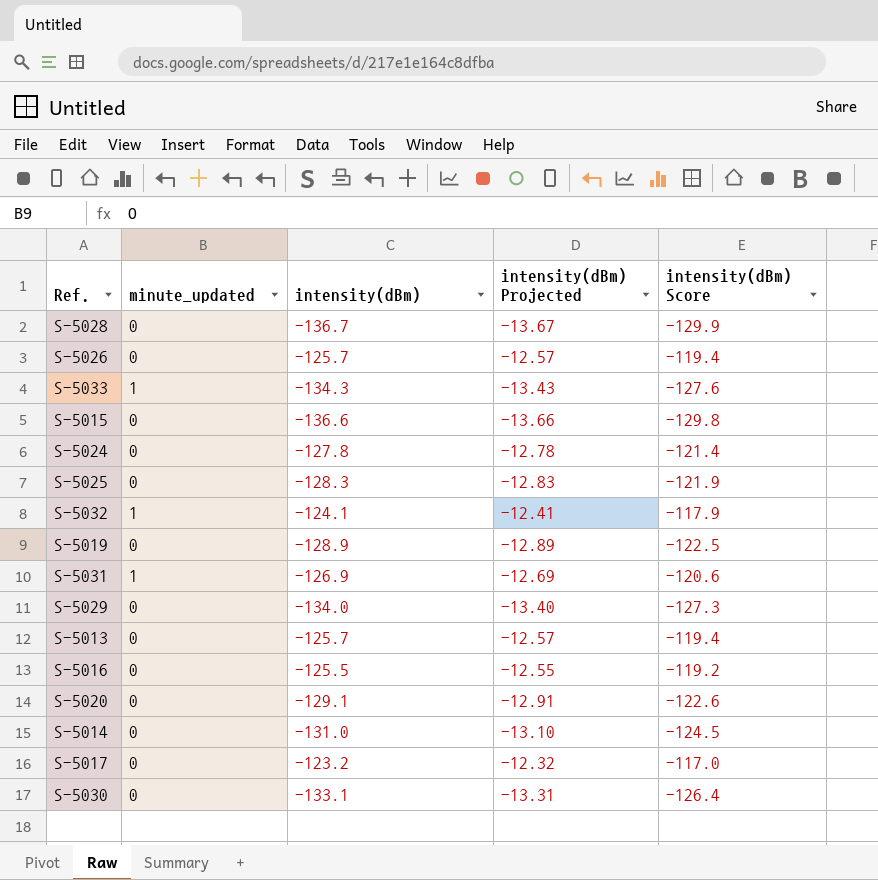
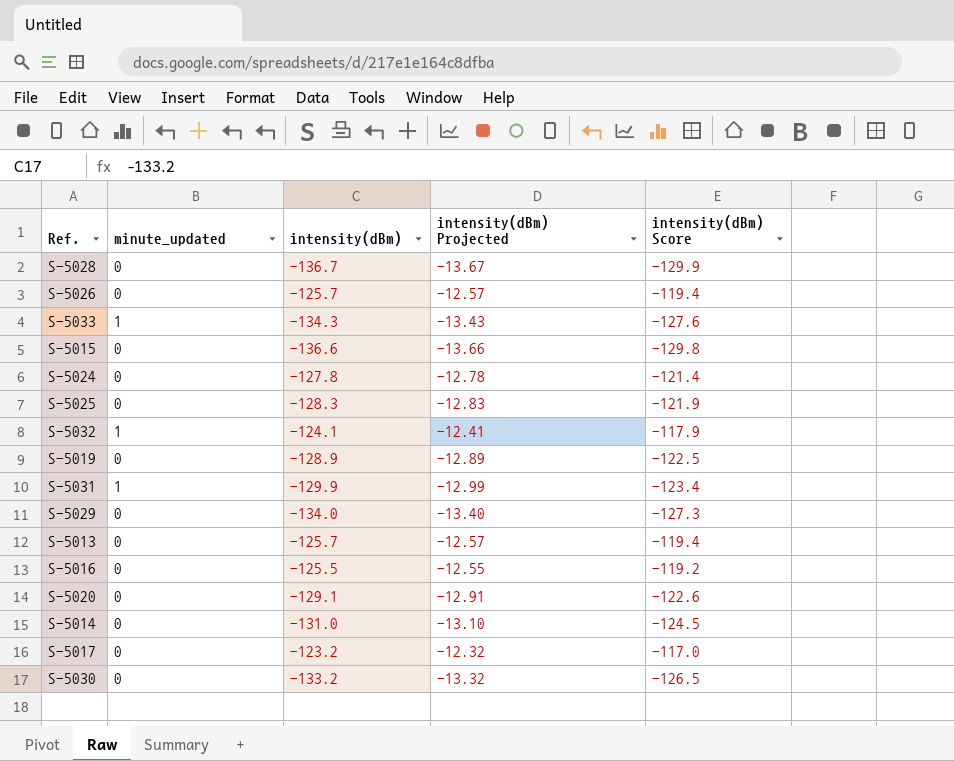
S-5031 | intensity(dBm): -126.9 -> -129.9
S-5031 | intensity(dBm) Projected: -12.69 -> -12.99
S-5031 | intensity(dBm) Score: -120.6 -> -123.4
S-5030 | intensity(dBm): -133.1 -> -133.2
S-5030 | intensity(dBm) Projected: -13.31 -> -13.32
S-5030 | intensity(dBm) Score: -126.4 -> -126.5

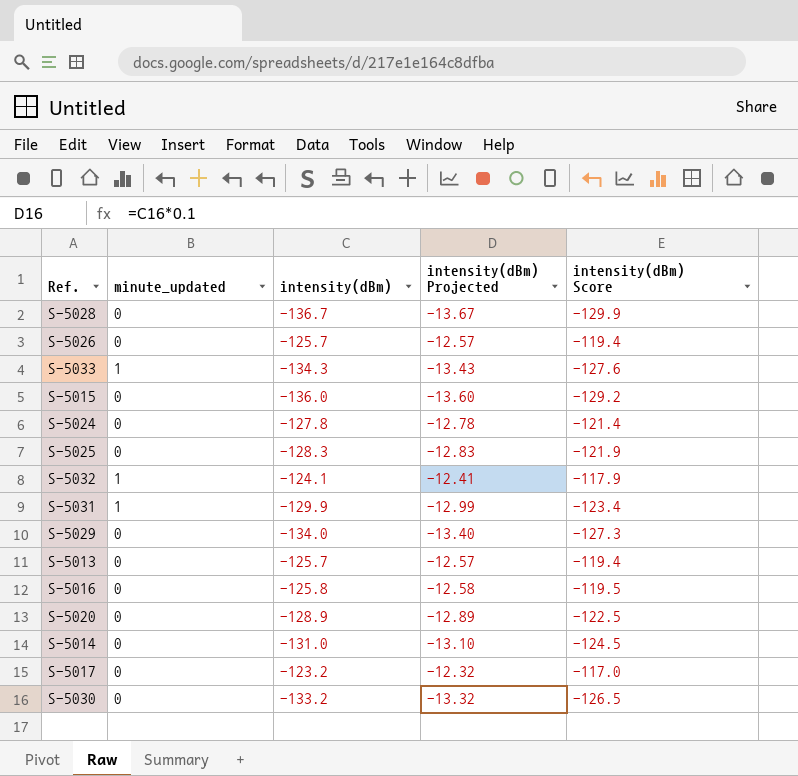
row S-5019: 0 | -128.9 | -12.89 | -122.5 -> none
S-5015 | intensity(dBm): -136.6 -> -136.0
S-5015 | intensity(dBm) Projected: -13.66 -> -13.60
S-5015 | intensity(dBm) Score: -129.8 -> -129.2
S-5016 | intensity(dBm): -125.5 -> -125.8
S-5016 | intensity(dBm) Projected: -12.55 -> -12.58
S-5016 | intensity(dBm) Score: -119.2 -> -119.5
S-5020 | intensity(dBm): -129.1 -> -128.9
S-5020 | intensity(dBm) Projected: -12.91 -> -12.89
S-5020 | intensity(dBm) Score: -122.6 -> -122.5

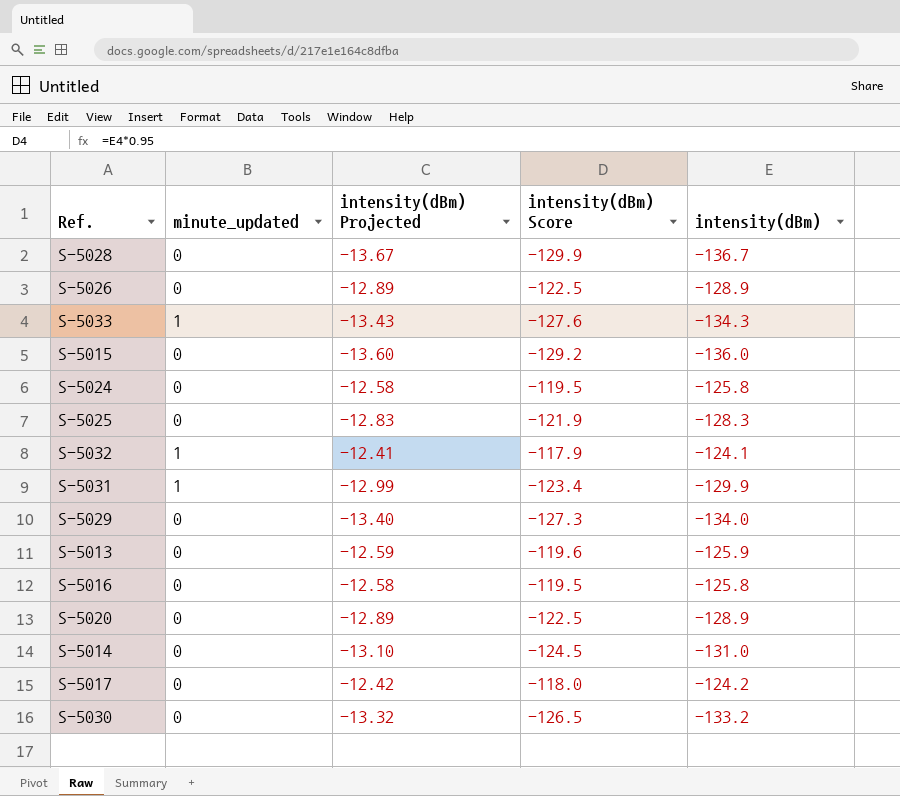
column intensity(dBm) | position: 3 -> 5
S-5026 | intensity(dBm) Projected: -12.57 -> -12.89
S-5026 | intensity(dBm) Score: -119.4 -> -122.5
S-5026 | intensity(dBm): -125.7 -> -128.9
S-5024 | intensity(dBm) Projected: -12.78 -> -12.58
S-5024 | intensity(dBm) Score: -121.4 -> -119.5
S-5024 | intensity(dBm): -127.8 -> -125.8
S-5013 | intensity(dBm) Projected: -12.57 -> -12.59
S-5013 | intensity(dBm) Score: -119.4 -> -119.6
S-5013 | intensity(dBm): -125.7 -> -125.9
S-5017 | intensity(dBm) Projected: -12.32 -> -12.42
S-5017 | intensity(dBm) Score: -117.0 -> -118.0
S-5017 | intensity(dBm): -123.2 -> -124.2

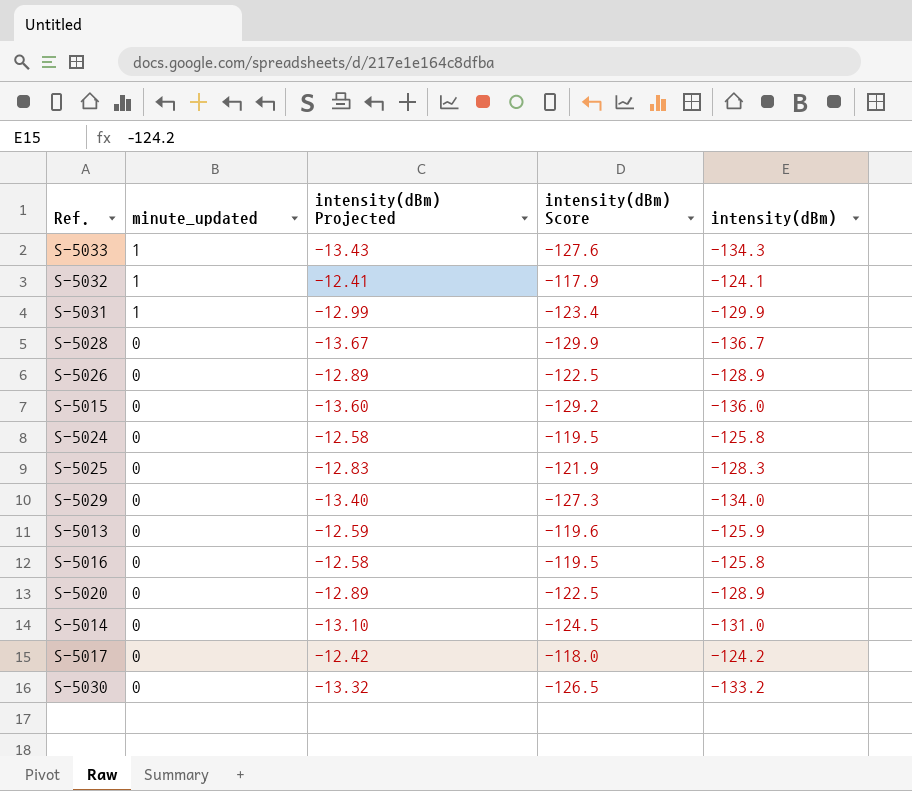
row order: none -> minute_updated descending

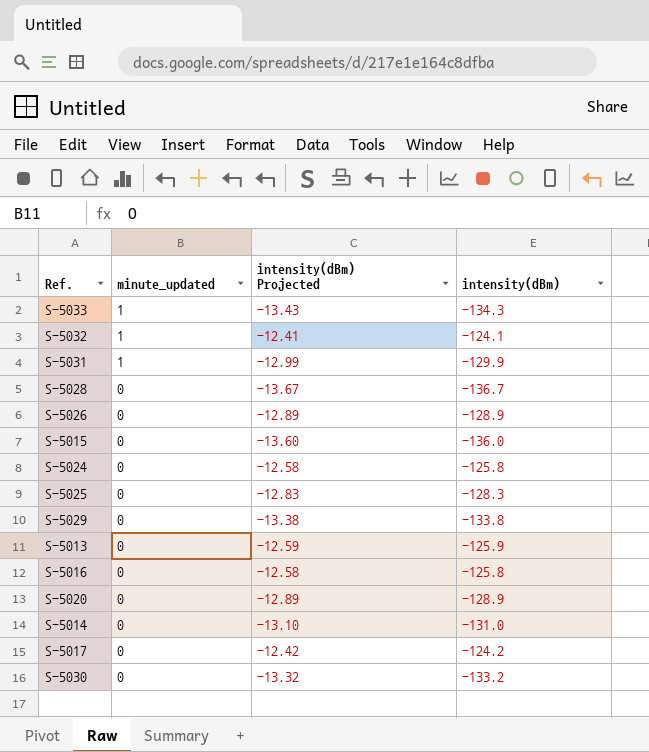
column intensity(dBm) Score | formula: [intensity(dBm)] * 0.95 -> none
S-5029 | intensity(dBm) Projected: -13.40 -> -13.38
S-5029 | intensity(dBm): -134.0 -> -133.8

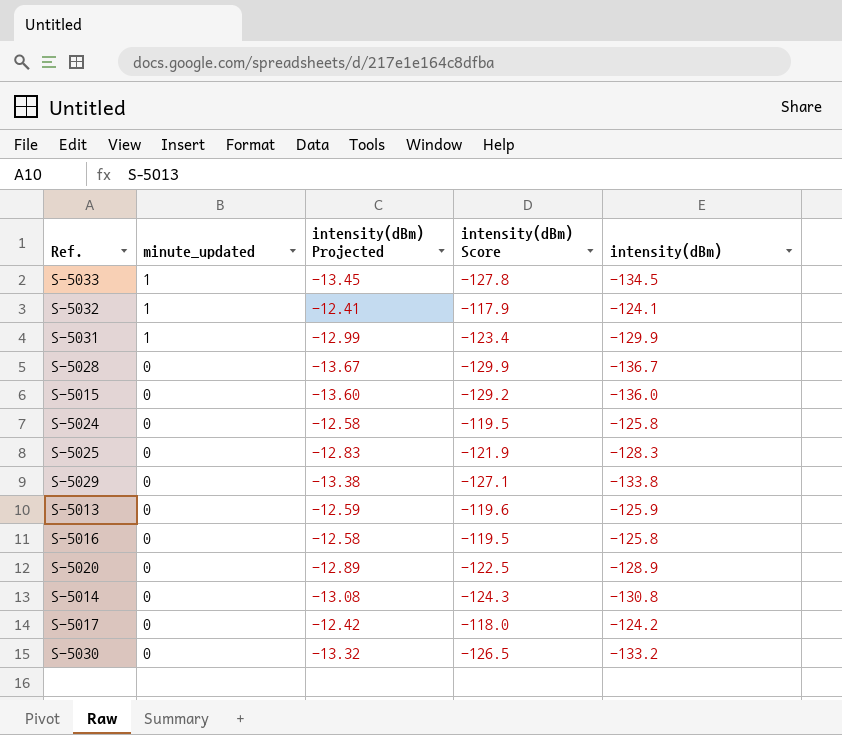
column intensity(dBm) Score | formula: none -> [intensity(dBm)] * 0.95
row S-5026: 0 | -12.89 | -128.9 -> none
S-5033 | intensity(dBm) Projected: -13.43 -> -13.45
S-5033 | intensity(dBm): -134.3 -> -134.5
S-5014 | intensity(dBm) Projected: -13.10 -> -13.08
S-5014 | intensity(dBm): -131.0 -> -130.8

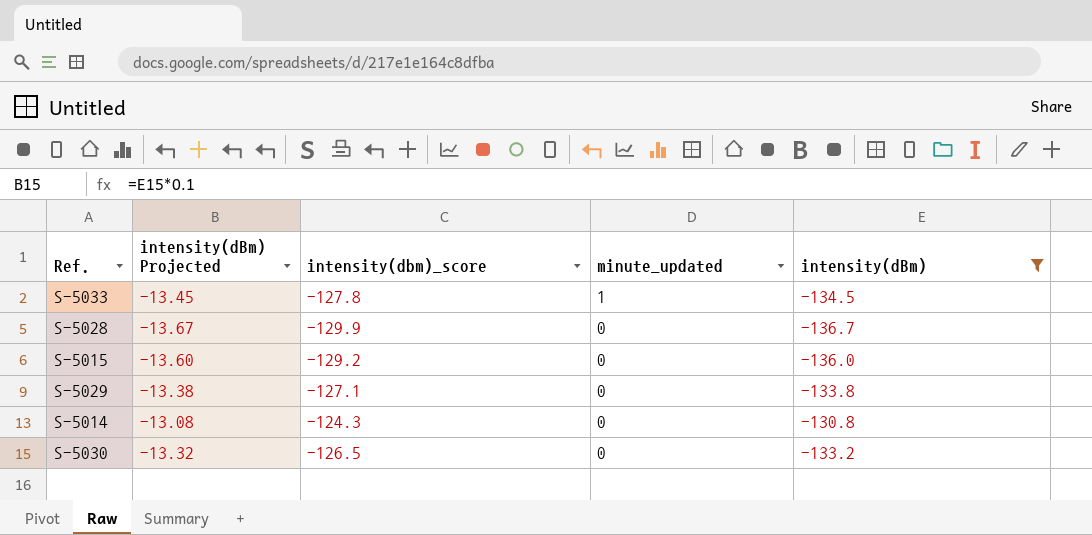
filter: none -> intensity(dBm) <= -130.8
column name: intensity(dBm) Score -> intensity(dbm)_score
column minute_updated | position: 2 -> 4

